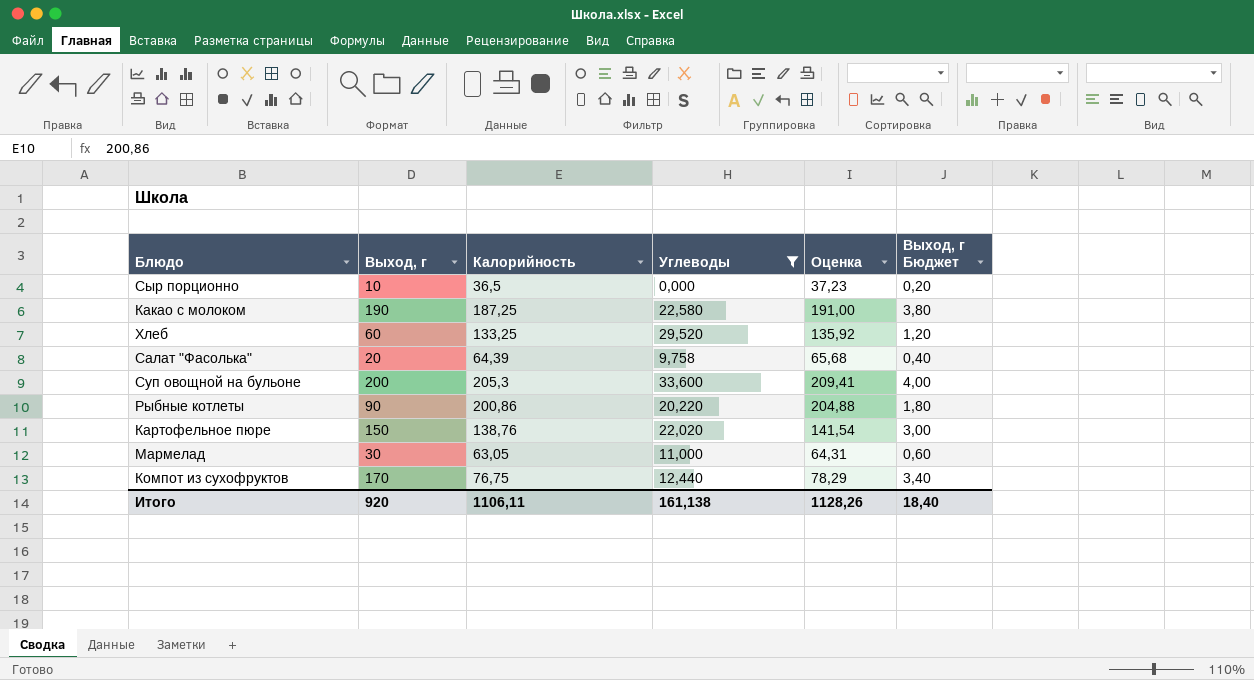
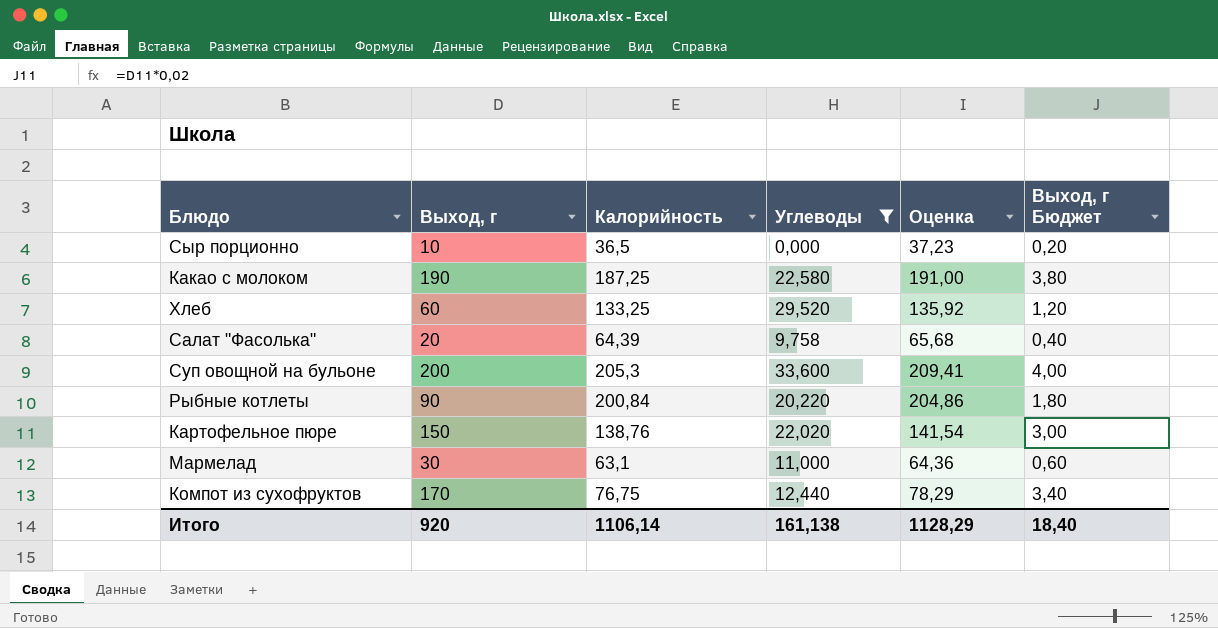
Рыбные котлеты | Калорийность: 200,86 -> 200,84
Рыбные котлеты | Оценка: 204,88 -> 204,86
Мармелад | Калорийность: 63,05 -> 63,1
Мармелад | Оценка: 64,31 -> 64,36
Итого | Калорийность: 1106,11 -> 1106,14
Итого | Оценка: 1128,26 -> 1128,29

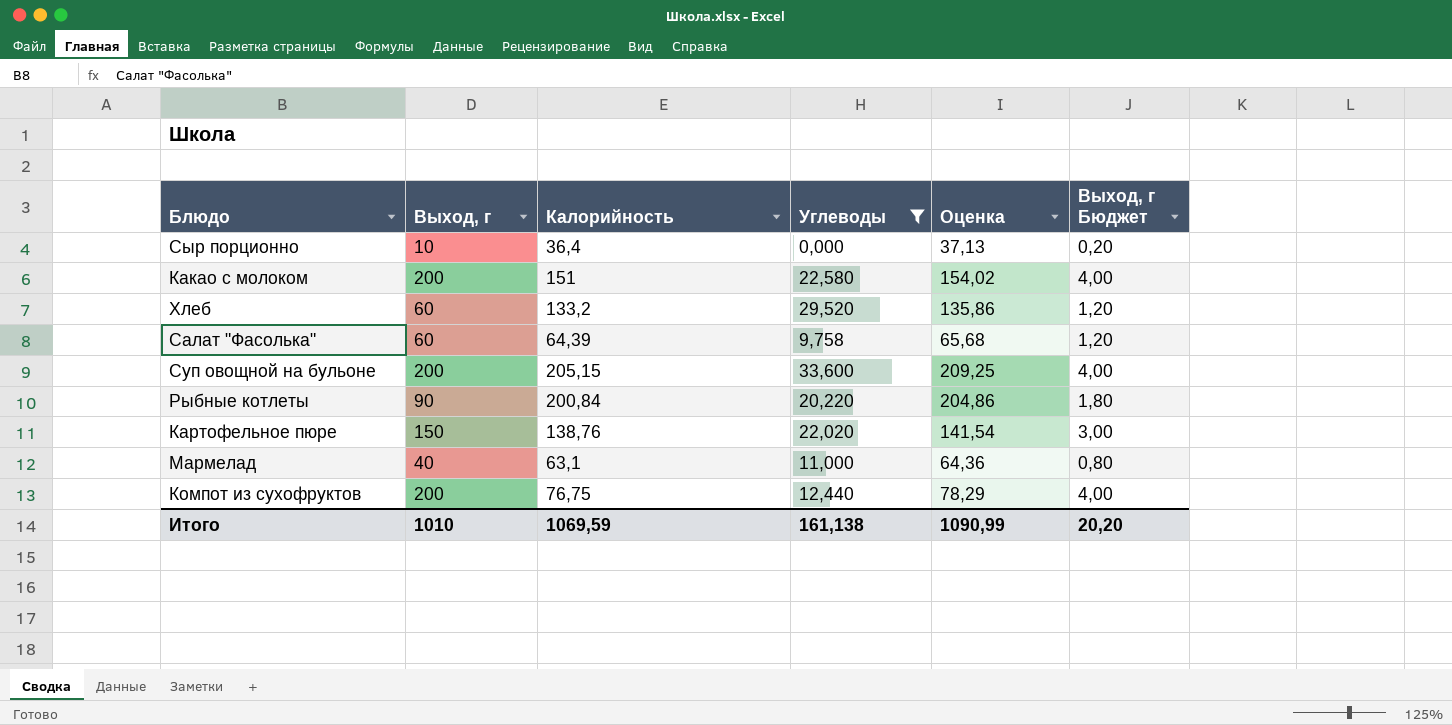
Сыр порционно | Калорийность: 36,5 -> 36,4
Сыр порционно | Оценка: 37,23 -> 37,13
Какао с молоком | Выход, г: 190 -> 200
Какао с молоком | Калорийность: 187,25 -> 151
Какао с молоком | Оценка: 191,00 -> 154,02
Какао с молоком | Выход, г Бюджет: 3,80 -> 4,00
Хлеб | Калорийность: 133,25 -> 133,2
Хлеб | Оценка: 135,92 -> 135,86
Салат "Фасолька" | Выход, г: 20 -> 60
Салат "Фасолька" | Выход, г Бюджет: 0,40 -> 1,20
Суп овощной на бульоне | Калорийность: 205,3 -> 205,15
Суп овощной на бульоне | Оценка: 209,41 -> 209,25
Мармелад | Выход, г: 30 -> 40
Мармелад | Выход, г Бюджет: 0,60 -> 0,80
Компот из сухофруктов | Выход, г: 170 -> 200
Компот из сухофруктов | Выход, г Бюджет: 3,40 -> 4,00
Итого | Выход, г: 920 -> 1010
Итого | Калорийность: 1106,14 -> 1069,59
Итого | Оценка: 1128,29 -> 1090,99
Итого | Выход, г Бюджет: 18,40 -> 20,20

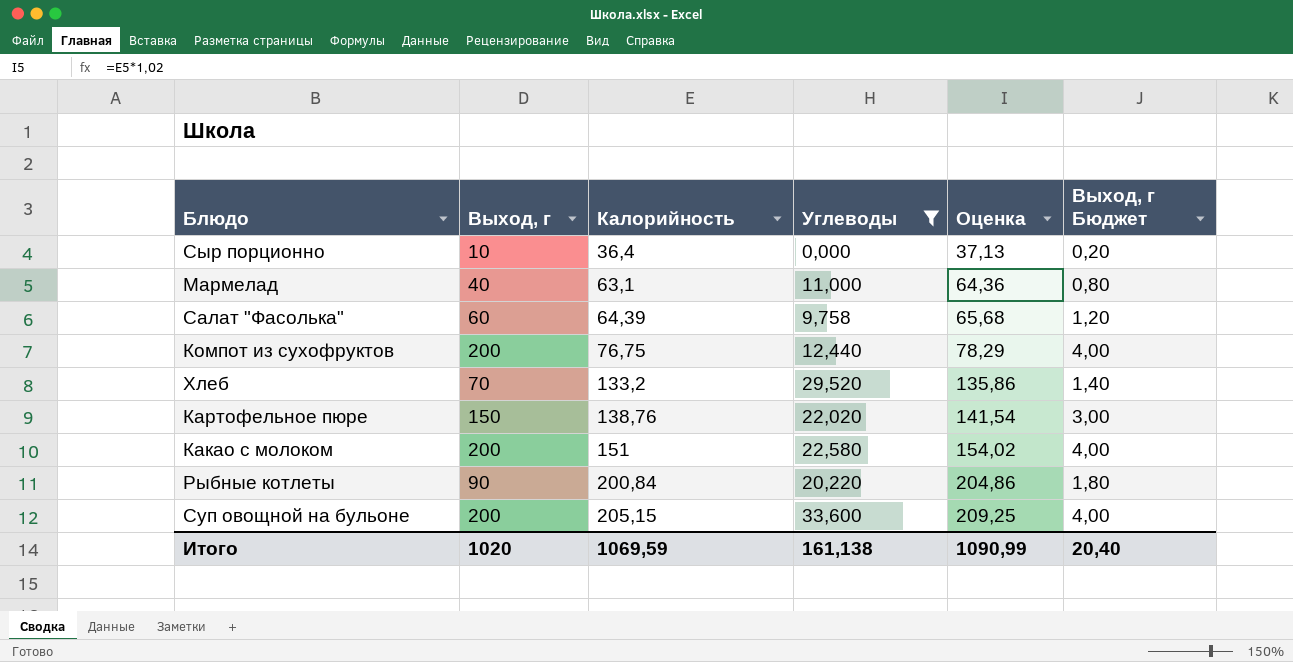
row order: none -> Калорийность ascending
Хлеб | Выход, г: 60 -> 70
Хлеб | Выход, г Бюджет: 1,20 -> 1,40
Итого | Выход, г: 1010 -> 1020
Итого | Выход, г Бюджет: 20,20 -> 20,40

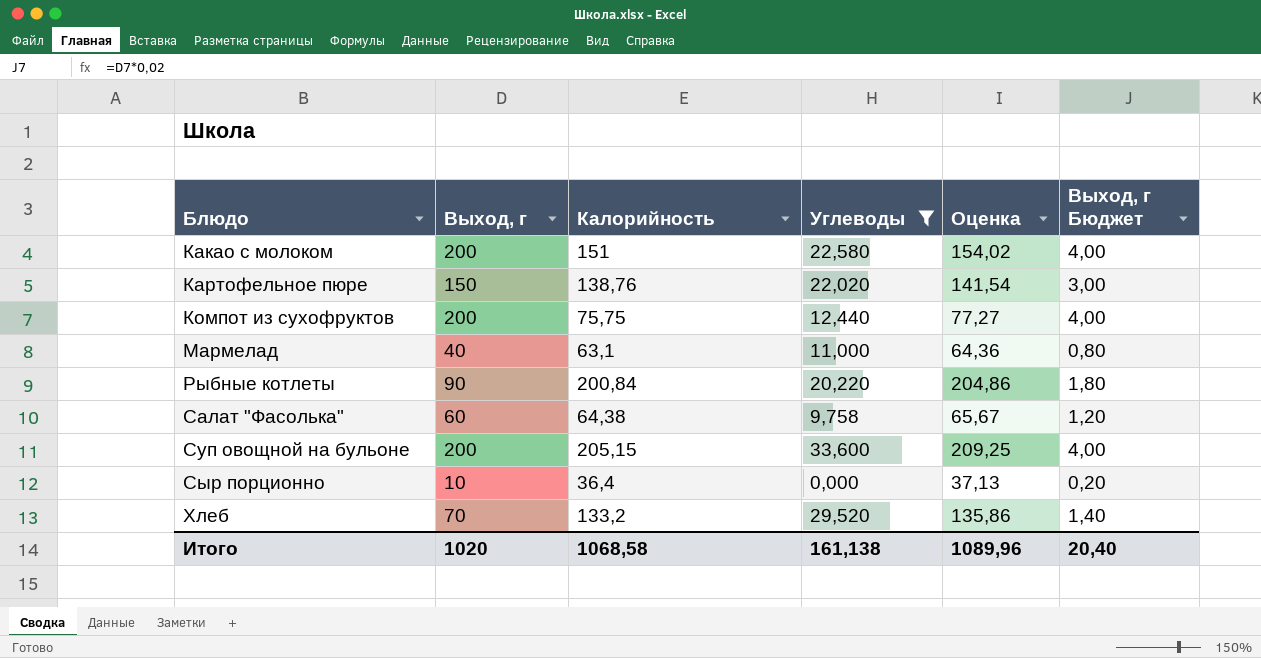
row order: Калорийность ascending -> Блюдо ascending
Компот из сухофруктов | Калорийность: 76,75 -> 75,75
Компот из сухофруктов | Оценка: 78,29 -> 77,27
Салат "Фасолька" | Калорийность: 64,39 -> 64,38
Салат "Фасолька" | Оценка: 65,68 -> 65,67
Итого | Калорийность: 1069,59 -> 1068,58
Итого | Оценка: 1090,99 -> 1089,96

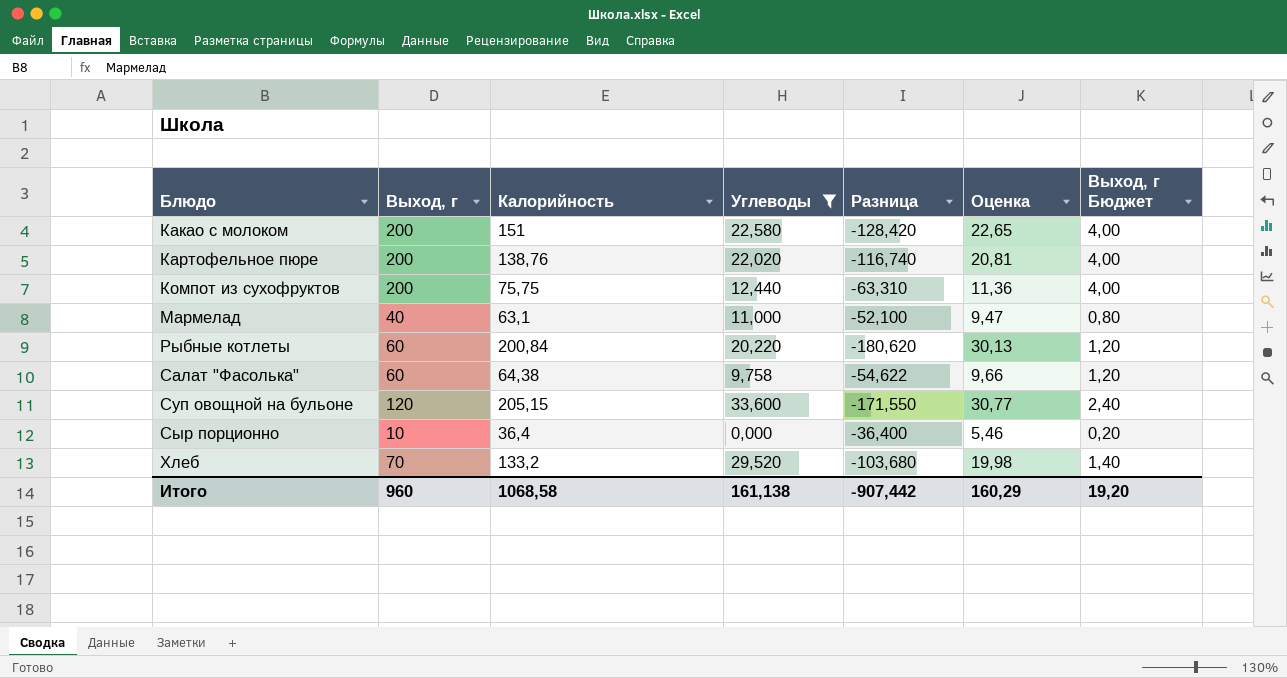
column Разница | formula: none -> [Углеводы] - [Калорийность]
column Оценка | formula: [Калорийность] * 1,02 -> [Калорийность] * 0,15
Картофельное пюре | Выход, г: 150 -> 200
Картофельное пюре | Выход, г Бюджет: 3,00 -> 4,00
Рыбные котлеты | Выход, г: 90 -> 60
Рыбные котлеты | Выход, г Бюджет: 1,80 -> 1,20
Суп овощной на бульоне | Выход, г: 200 -> 120
Суп овощной на бульоне | Выход, г Бюджет: 4,00 -> 2,40
Итого | Выход, г: 1020 -> 960
Итого | Оценка: 1089,96 -> 160,29
Итого | Выход, г Бюджет: 20,40 -> 19,20

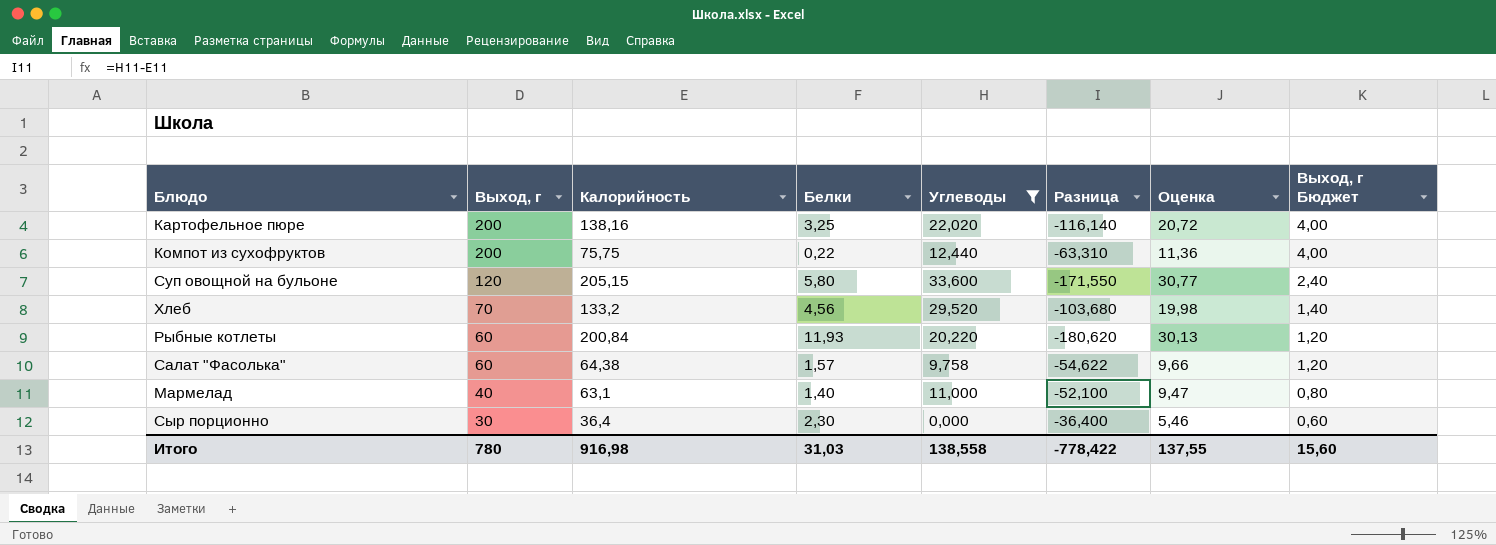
row order: Блюдо ascending -> Выход, г descending
column Белки | position: none -> 4
row Какао с молоком: 200 | 151 | 22,580 | -128,420 | 22,65 | 4,00 -> none
Картофельное пюре | Калорийность: 138,76 -> 138,16
Картофельное пюре | Разница: -116,740 -> -116,140
Картофельное пюре | Оценка: 20,81 -> 20,72
Сыр порционно | Выход, г: 10 -> 30
Сыр порционно | Выход, г Бюджет: 0,20 -> 0,60
Итого | Выход, г: 960 -> 780
Итого | Калорийность: 1068,58 -> 916,98
Итого | Углеводы: 161,138 -> 138,558
Итого | Разница: -907,442 -> -778,422
Итого | Оценка: 160,29 -> 137,55
Итого | Выход, г Бюджет: 19,20 -> 15,60

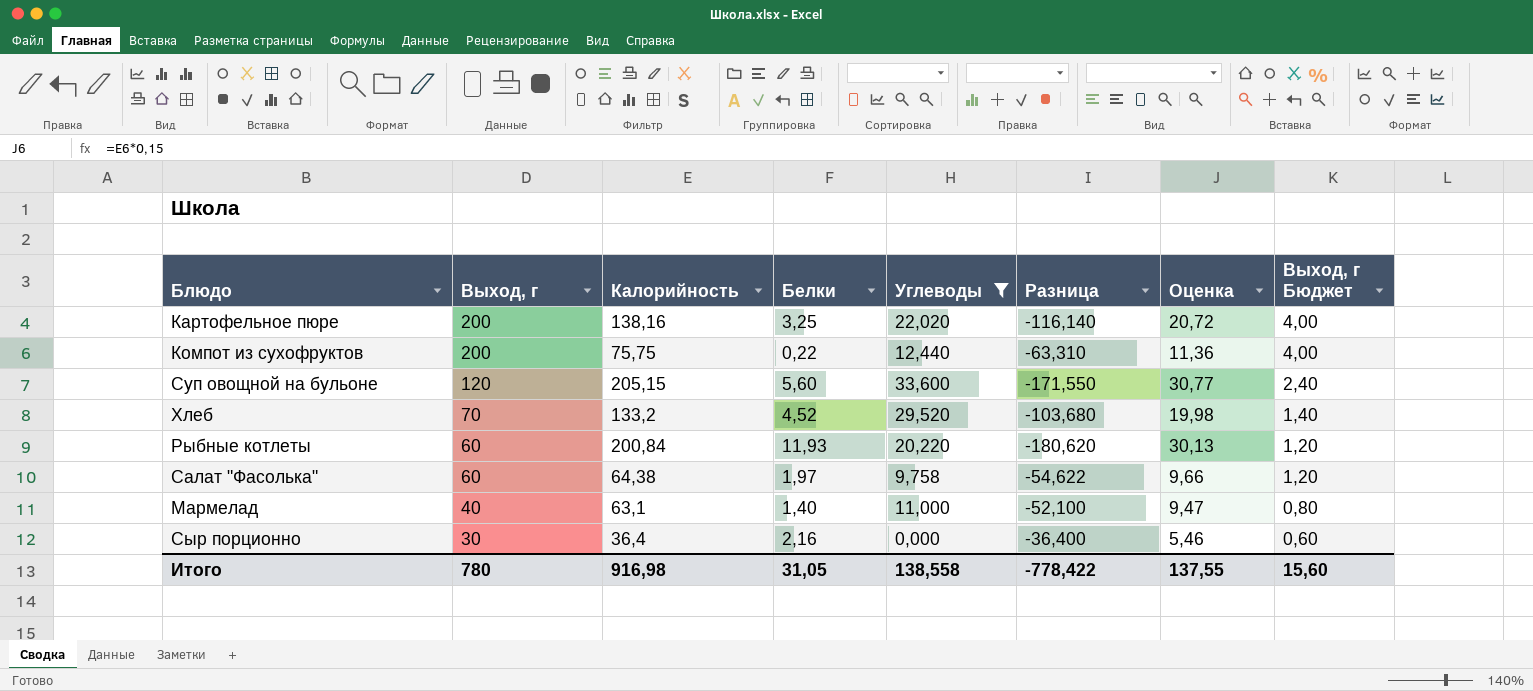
Суп овощной на бульоне | Белки: 5,80 -> 5,60
Хлеб | Белки: 4,56 -> 4,52
Салат "Фасолька" | Белки: 1,57 -> 1,97
Сыр порционно | Белки: 2,30 -> 2,16
Итого | Белки: 31,03 -> 31,05

